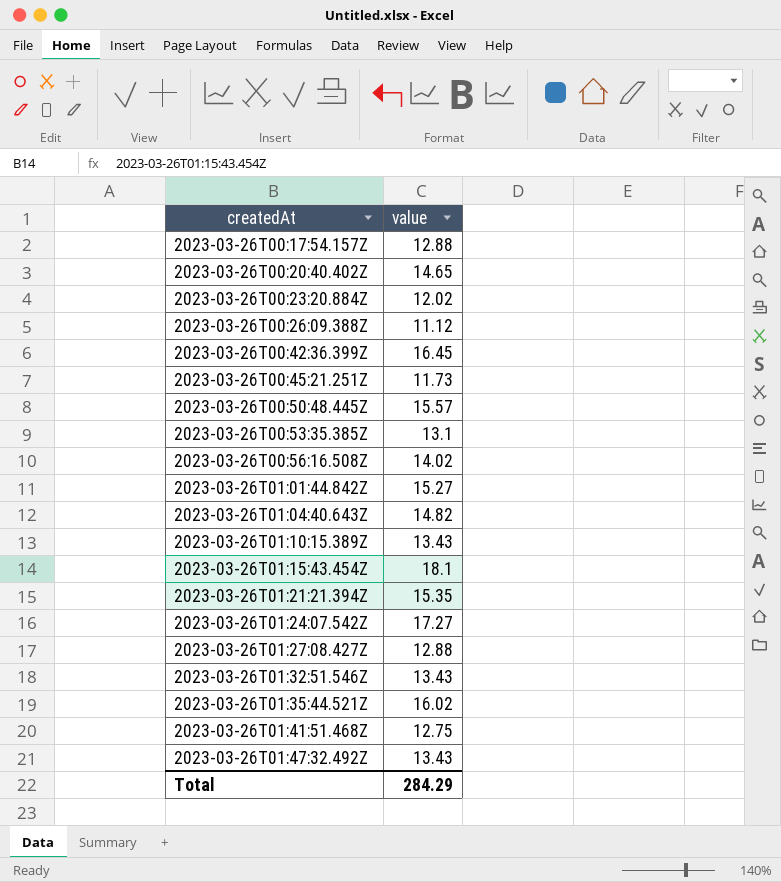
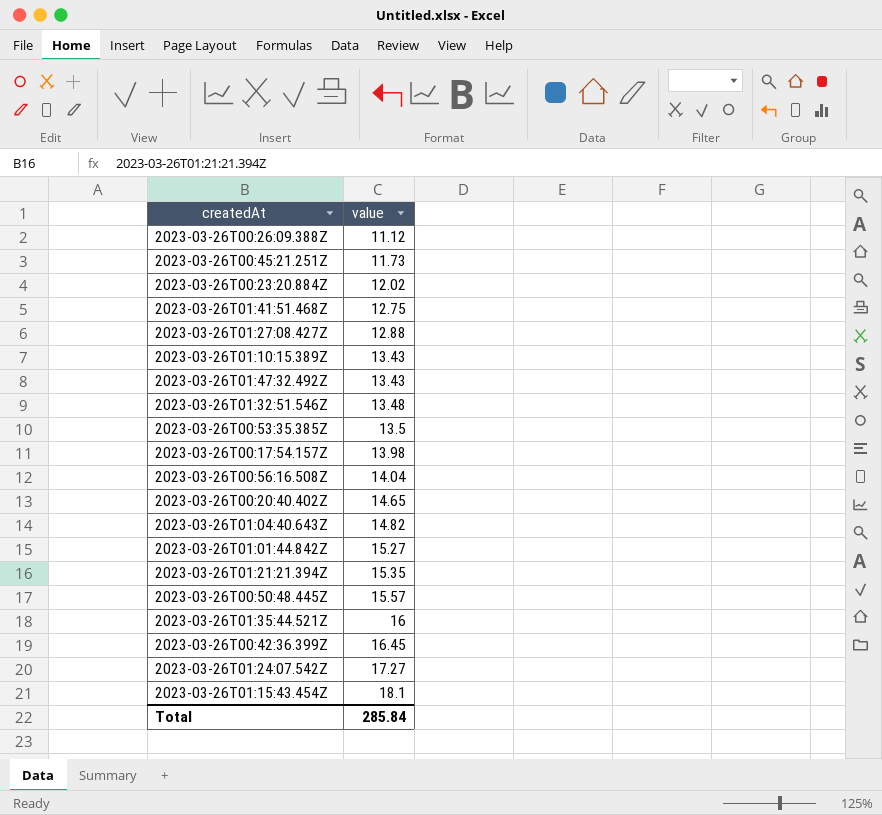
row order: createdAt ascending -> value ascending
2023-03-26T01:32:51.546Z | value: 13.43 -> 13.48
2023-03-26T00:53:35.385Z | value: 13.1 -> 13.5
2023-03-26T00:17:54.157Z | value: 12.88 -> 13.98
2023-03-26T00:56:16.508Z | value: 14.02 -> 14.04
2023-03-26T01:35:44.521Z | value: 16.02 -> 16
Total | value: 284.29 -> 285.84

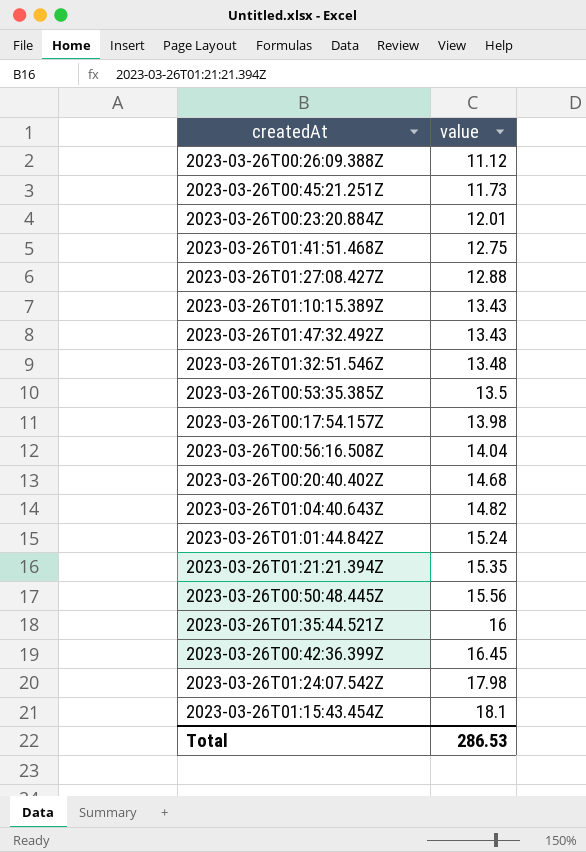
2023-03-26T00:23:20.884Z | value: 12.02 -> 12.01
2023-03-26T00:20:40.402Z | value: 14.65 -> 14.68
2023-03-26T01:01:44.842Z | value: 15.27 -> 15.24
2023-03-26T00:50:48.445Z | value: 15.57 -> 15.56
2023-03-26T01:24:07.542Z | value: 17.27 -> 17.98
Total | value: 285.84 -> 286.53

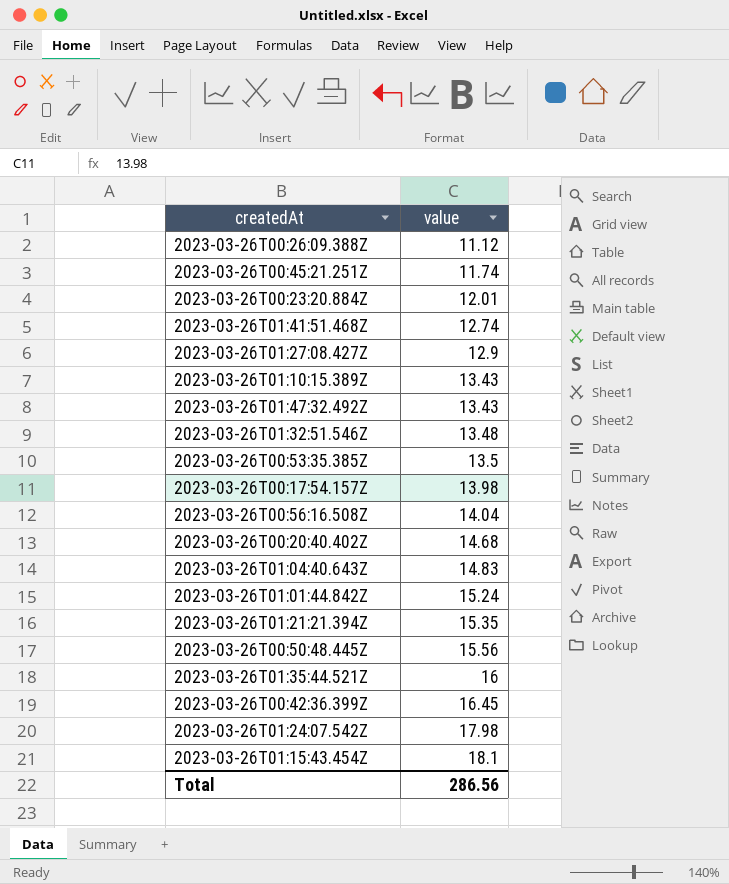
2023-03-26T00:45:21.251Z | value: 11.73 -> 11.74
2023-03-26T01:41:51.468Z | value: 12.75 -> 12.74
2023-03-26T01:27:08.427Z | value: 12.88 -> 12.9
2023-03-26T01:04:40.643Z | value: 14.82 -> 14.83
Total | value: 286.53 -> 286.56

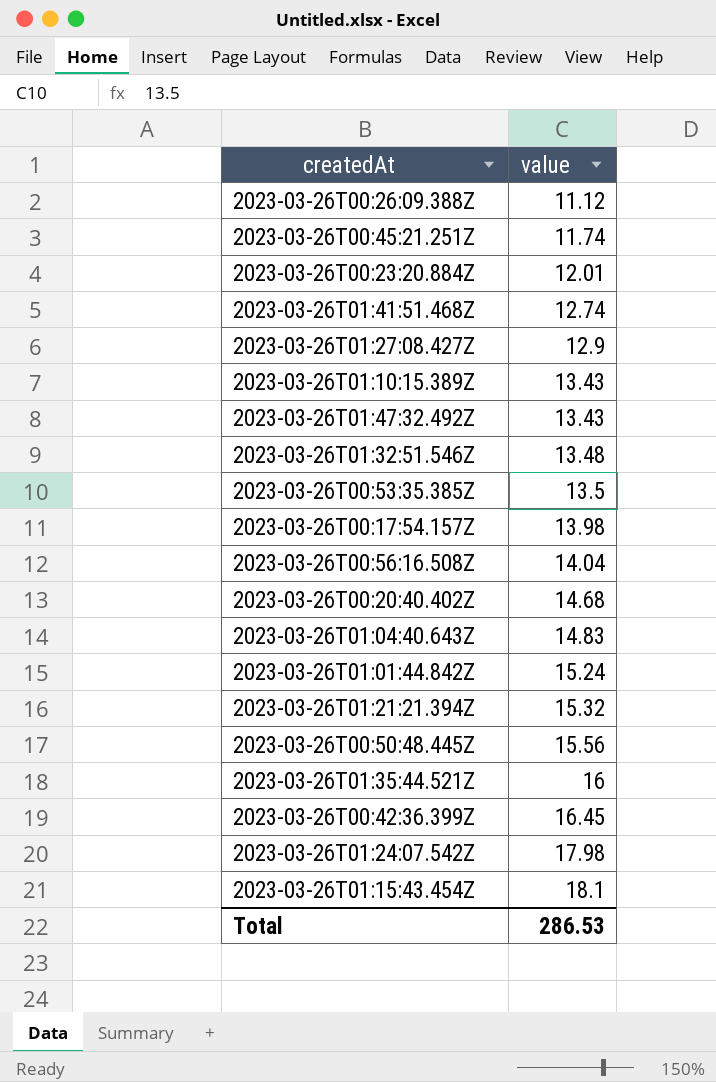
2023-03-26T01:21:21.394Z | value: 15.35 -> 15.32
Total | value: 286.56 -> 286.53

